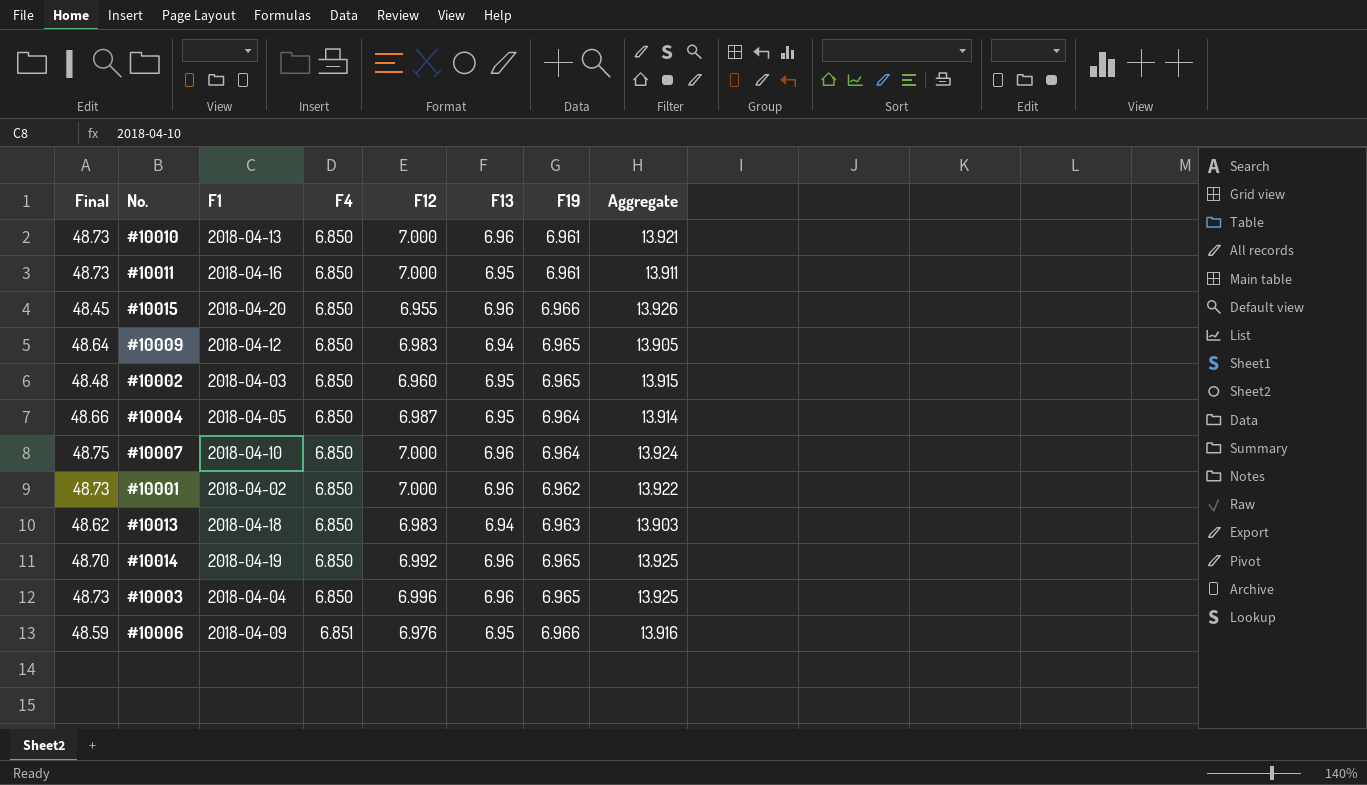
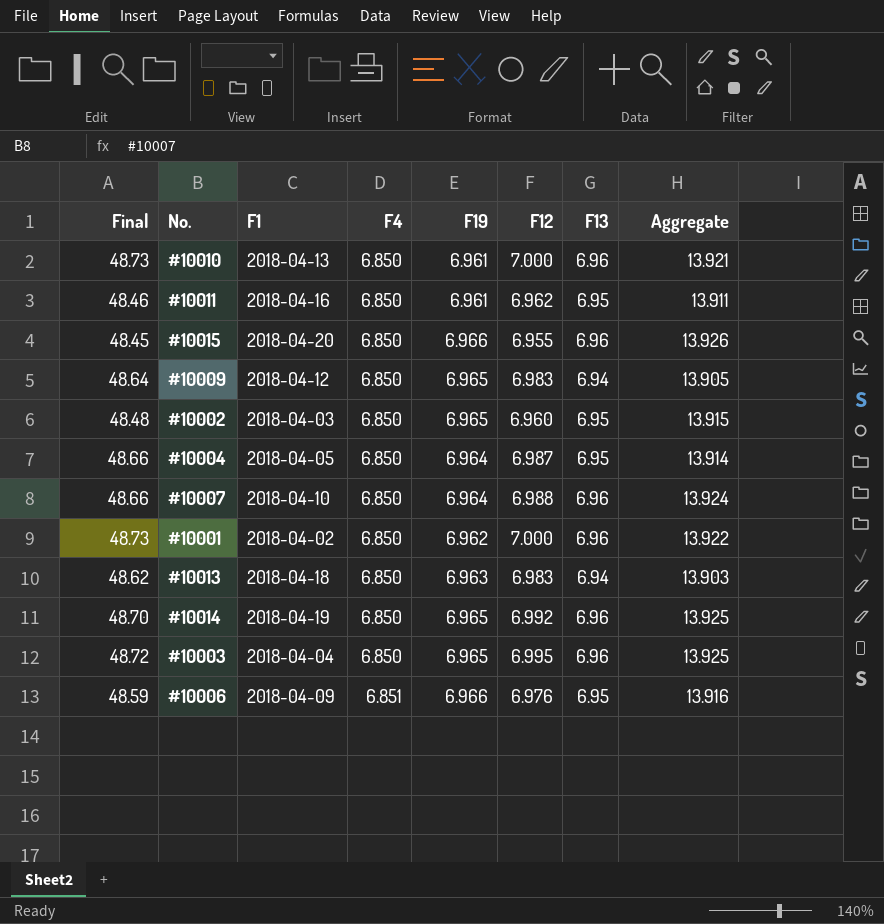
column F19 | position: 7 -> 5
#10011 | Final: 48.73 -> 48.46
#10011 | F12: 7.000 -> 6.962
#10007 | Final: 48.75 -> 48.66
#10007 | F12: 7.000 -> 6.988
#10003 | Final: 48.73 -> 48.72
#10003 | F12: 6.996 -> 6.995

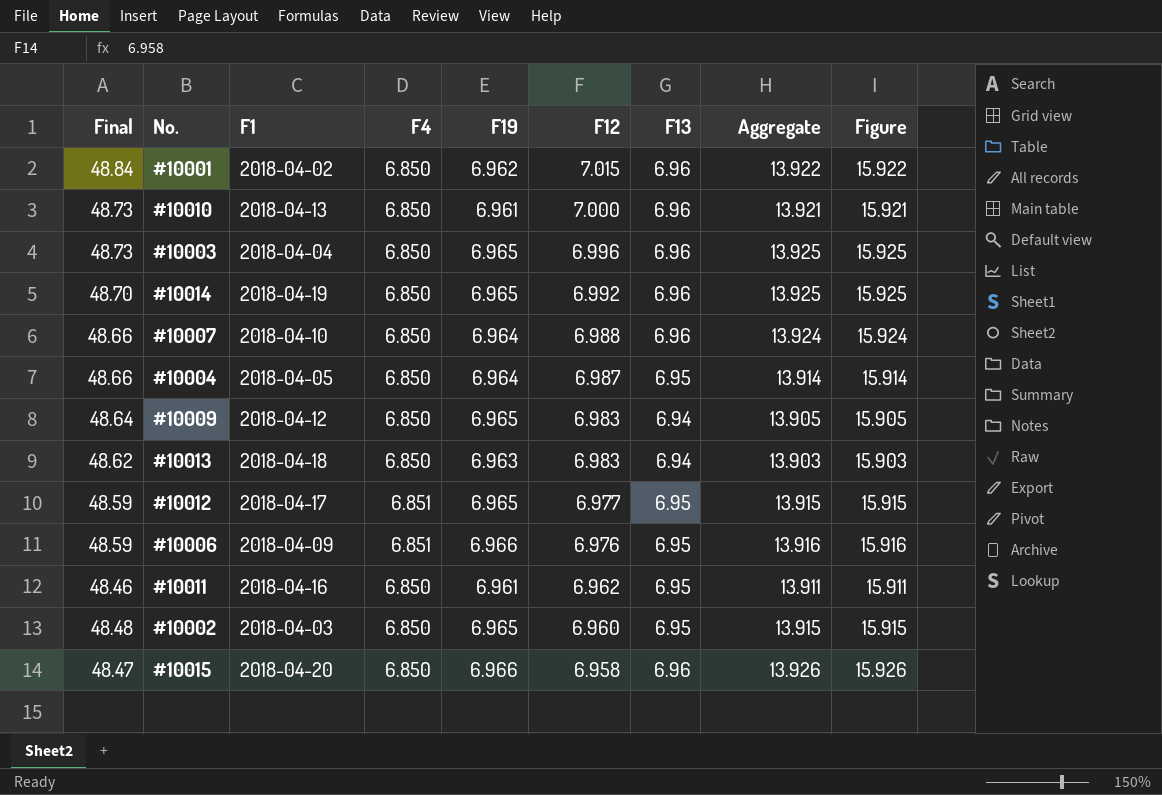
row order: F4 ascending -> F12 descending
column Figure | formula: none -> [Aggregate] + 2
#10001 | Final: 48.73 -> 48.84
#10001 | F12: 7.000 -> 7.015
#10003 | Final: 48.72 -> 48.73
#10003 | F12: 6.995 -> 6.996
row #10012: none -> 48.59 | 2018-04-17 | 6.851 | 6.965 | 6.977 | 6.95 | 13.915 | 15.915
#10015 | Final: 48.45 -> 48.47
#10015 | F12: 6.955 -> 6.958

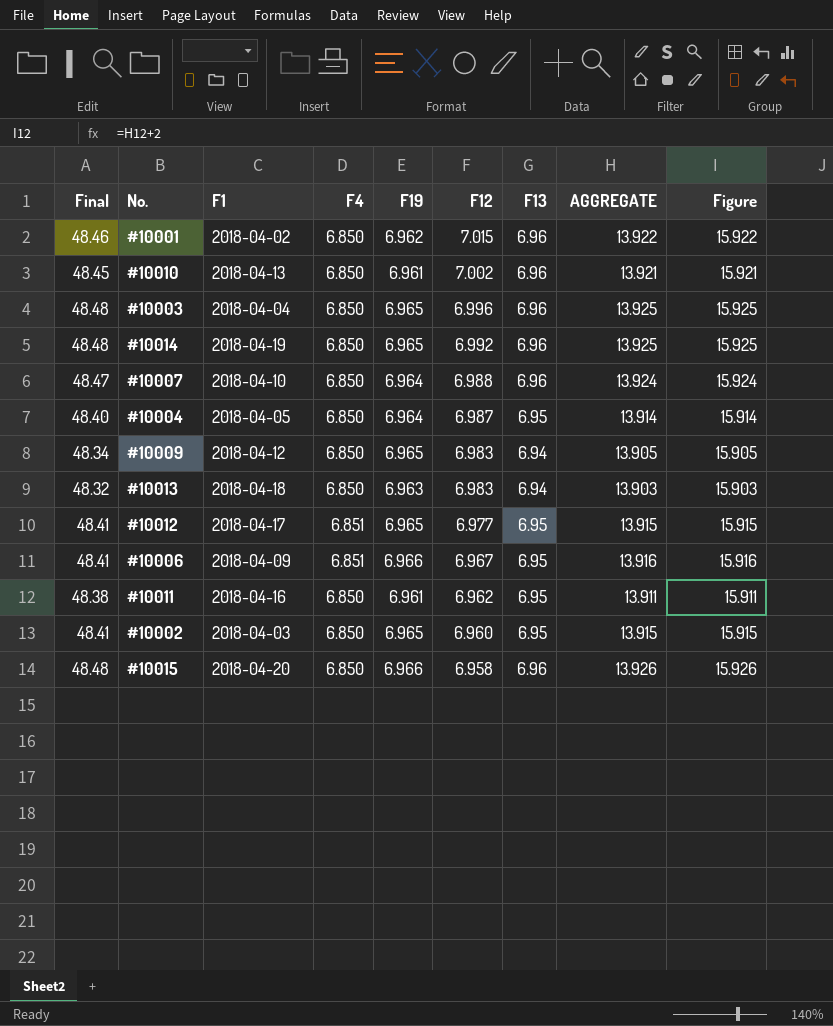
column Final | formula: [F19] * [F12] -> [F19] * [F13]
column name: Aggregate -> AGGREGATE
#10010 | F12: 7.000 -> 7.002
#10006 | F12: 6.976 -> 6.967

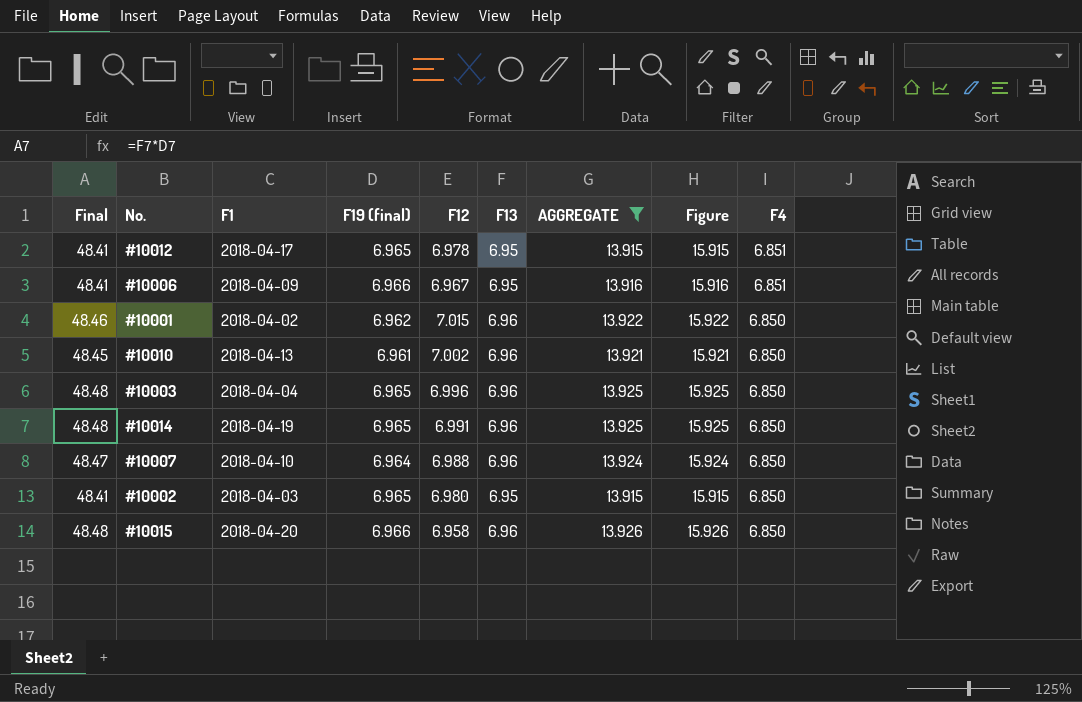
filter: none -> AGGREGATE >= 13.915
row order: F12 descending -> F4 descending
column name: F19 -> F19 (final)
column F4 | position: 4 -> 9
#10012 | F12: 6.977 -> 6.978
#10014 | F12: 6.992 -> 6.991
#10002 | F12: 6.960 -> 6.980

